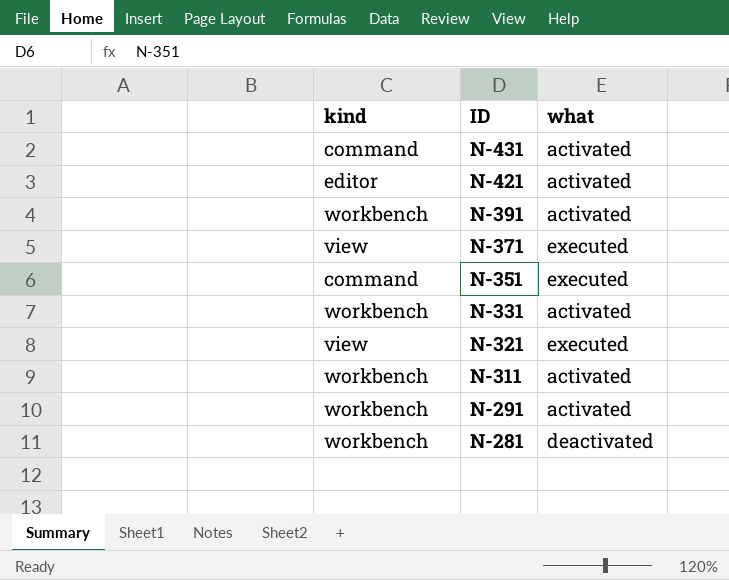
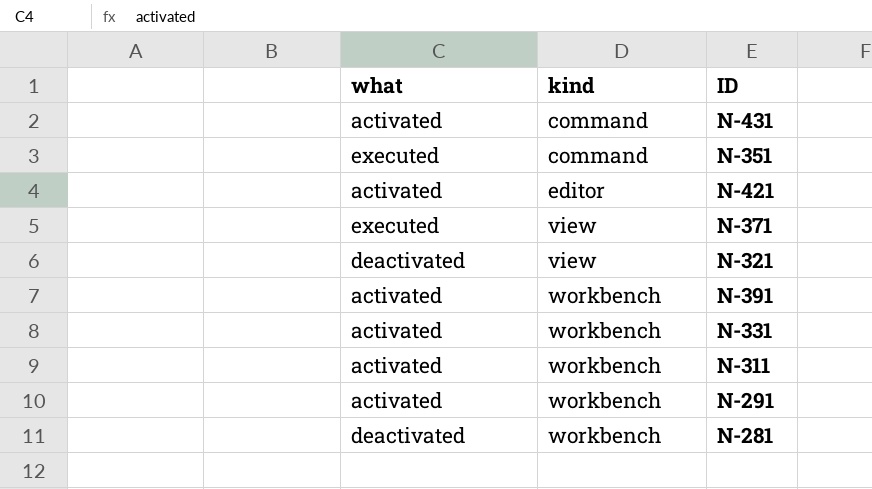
row order: ID descending -> kind ascending
column what | position: 3 -> 1
N-321 | what: executed -> deactivated

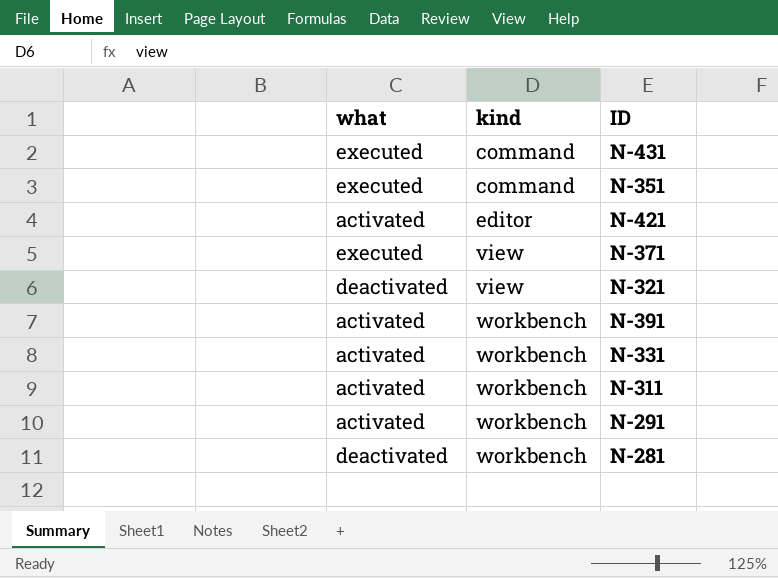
N-431 | what: activated -> executed

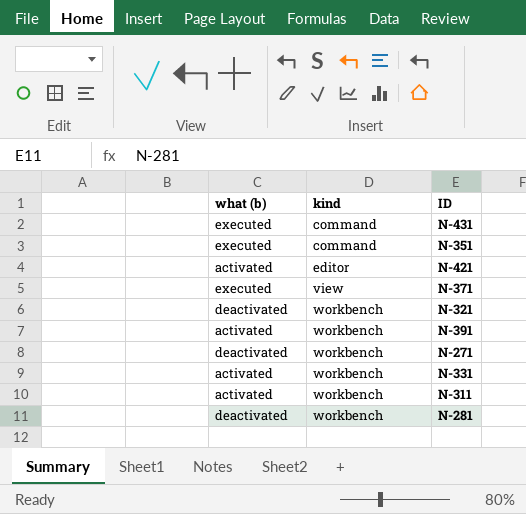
column name: what -> what (b)
row N-291: activated | workbench -> none
N-321 | kind: view -> workbench
row N-271: none -> deactivated | workbench

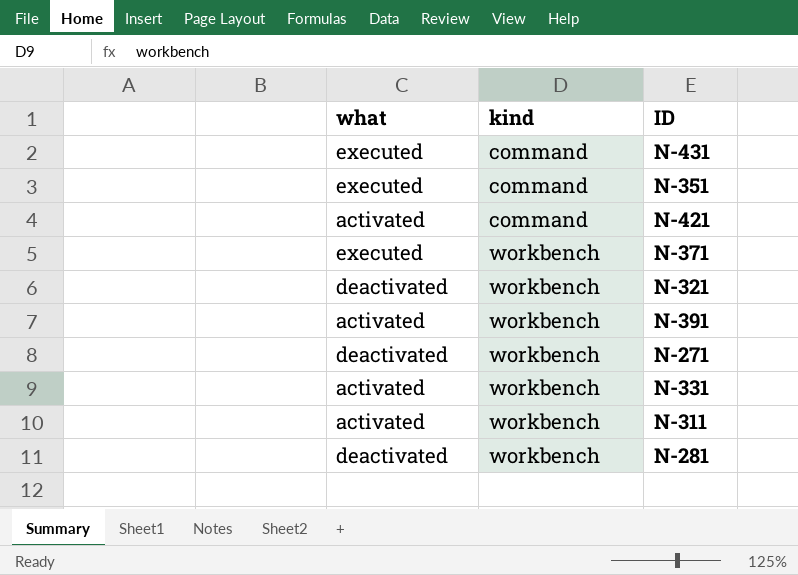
column name: what (b) -> what
N-421 | kind: editor -> command
N-371 | kind: view -> workbench

